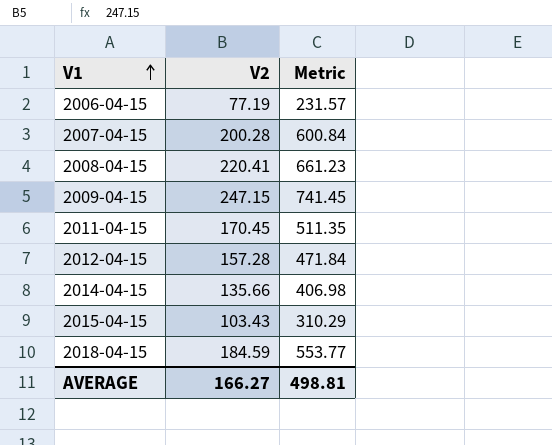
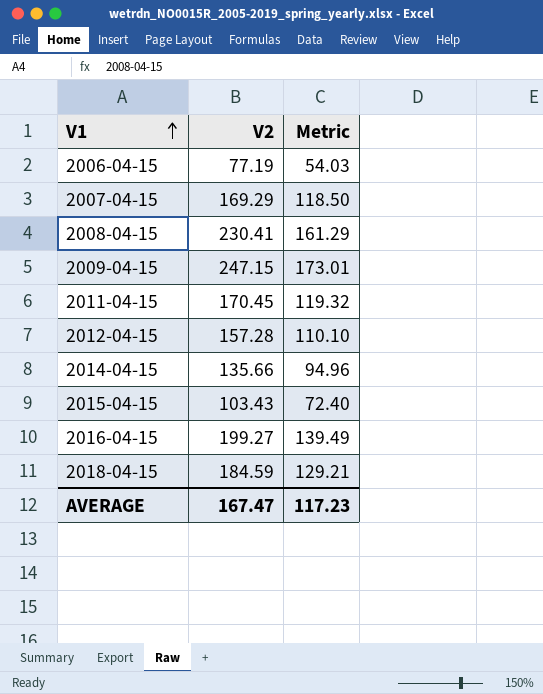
column Metric | formula: [V2] * 3 -> [V2] * 0.7
2007-04-15 | V2: 200.28 -> 169.29
2008-04-15 | V2: 220.41 -> 230.41
row 2016-04-15: none -> 199.27 | 139.49
AVERAGE | V2: 166.27 -> 167.47
AVERAGE | Metric: 498.81 -> 117.23

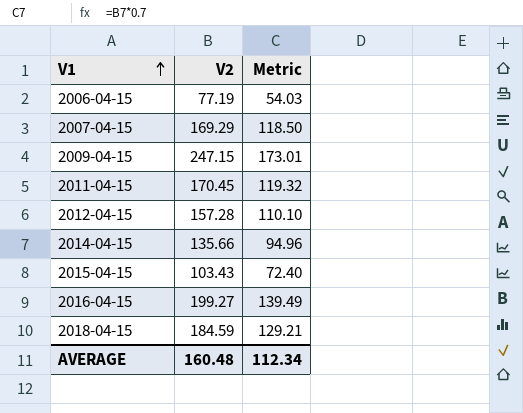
row 2008-04-15: 230.41 | 161.29 -> none
AVERAGE | V2: 167.47 -> 160.48
AVERAGE | Metric: 117.23 -> 112.34

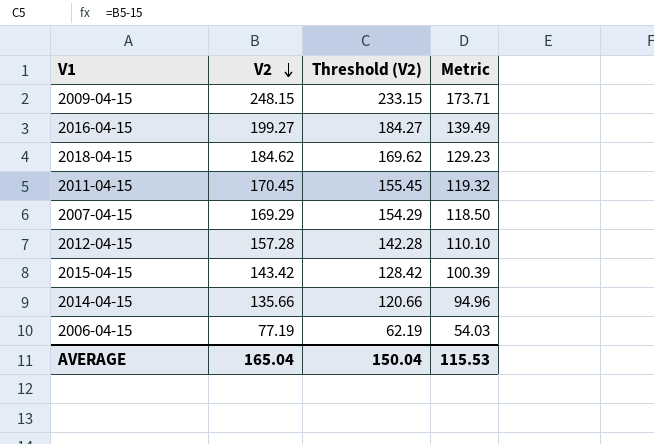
row order: V1 ascending -> V2 descending
column Threshold (V2) | formula: none -> [V2] - 15
2009-04-15 | V2: 247.15 -> 248.15
2009-04-15 | Metric: 173.01 -> 173.71
2018-04-15 | V2: 184.59 -> 184.62
2018-04-15 | Metric: 129.21 -> 129.23
2015-04-15 | V2: 103.43 -> 143.42
2015-04-15 | Metric: 72.40 -> 100.39
AVERAGE | V2: 160.48 -> 165.04
AVERAGE | Metric: 112.34 -> 115.53

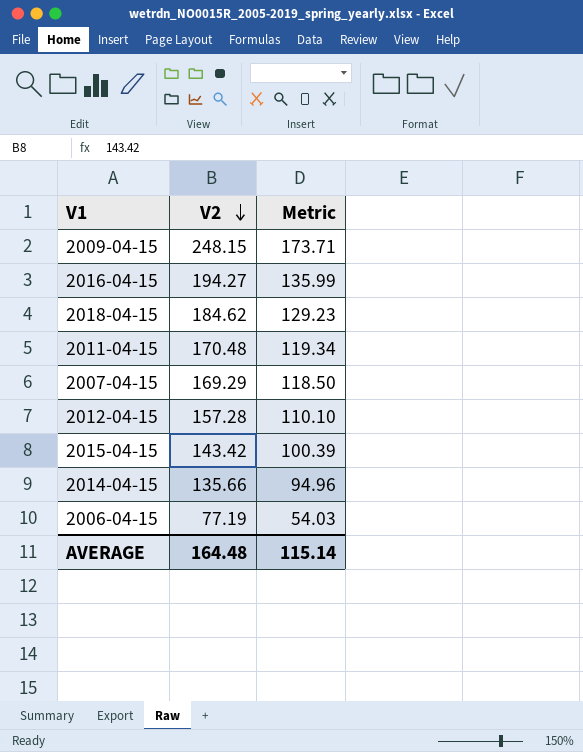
column Threshold (V2) | formula: [V2] - 15 -> none
2016-04-15 | V2: 199.27 -> 194.27
2016-04-15 | Metric: 139.49 -> 135.99
2011-04-15 | V2: 170.45 -> 170.48
2011-04-15 | Metric: 119.32 -> 119.34
AVERAGE | V2: 165.04 -> 164.48
AVERAGE | Metric: 115.53 -> 115.14

